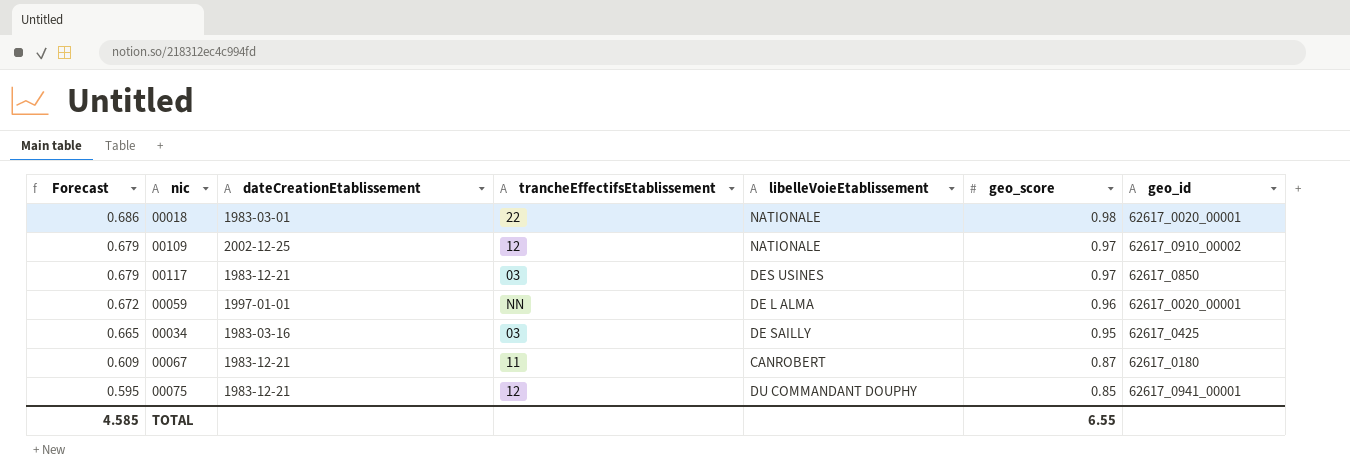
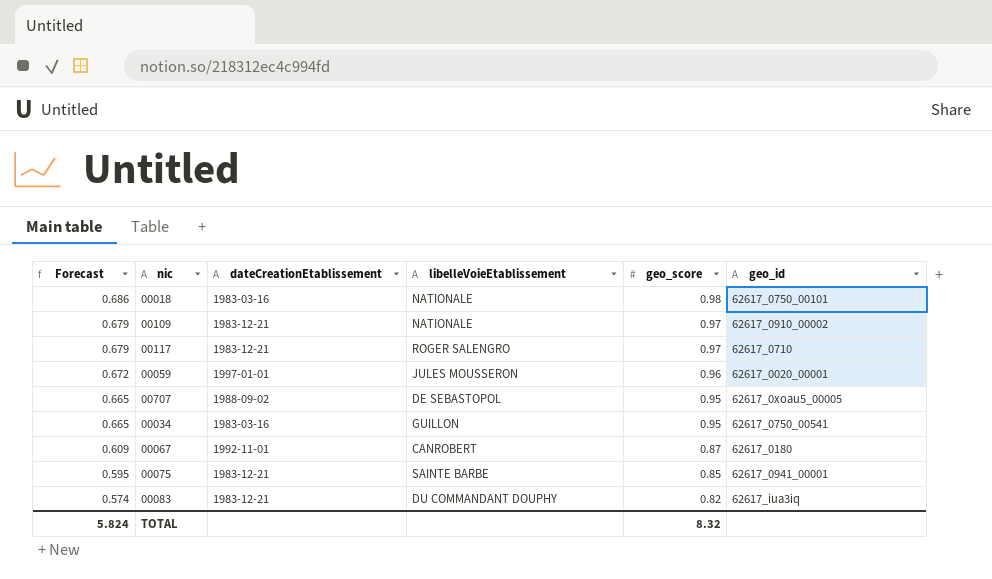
column trancheEffectifsEtablissement | position: 4 -> none
00018 | dateCreationEtablissement: 1983-03-01 -> 1983-03-16
00018 | geo_id: 62617_0020_00001 -> 62617_0750_00101
00109 | dateCreationEtablissement: 2002-12-25 -> 1983-12-21
00117 | libelleVoieEtablissement: DES USINES -> ROGER SALENGRO
00117 | geo_id: 62617_0850 -> 62617_0710
00059 | libelleVoieEtablissement: DE L ALMA -> JULES MOUSSERON
row 00707: none -> 0.665 | 1988-09-02 | DE SEBASTOPOL | 0.95 | 62617_0xoau5_00005
00034 | libelleVoieEtablissement: DE SAILLY -> GUILLON
00034 | geo_id: 62617_0425 -> 62617_0750_00541
00067 | dateCreationEtablissement: 1983-12-21 -> 1992-11-01
00075 | libelleVoieEtablissement: DU COMMANDANT DOUPHY -> SAINTE BARBE
row 00083: none -> 0.574 | 1983-12-21 | DU COMMANDANT DOUPHY | 0.82 | 62617_iua3iq
TOTAL | Forecast: 4.585 -> 5.824
TOTAL | geo_score: 6.55 -> 8.32

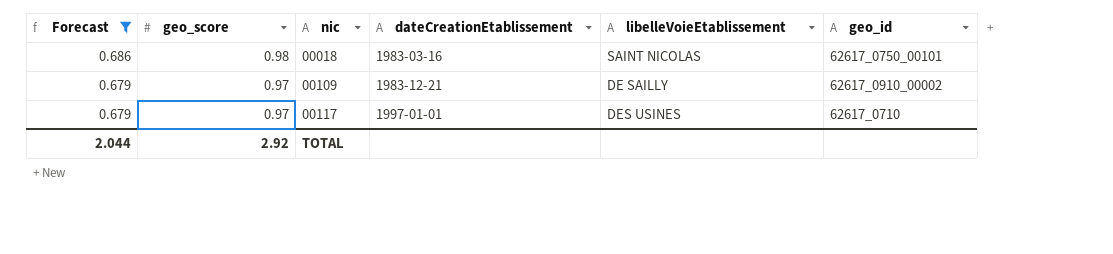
filter: none -> Forecast >= 0.679
column geo_score | position: 5 -> 2
00018 | libelleVoieEtablissement: NATIONALE -> SAINT NICOLAS
00109 | libelleVoieEtablissement: NATIONALE -> DE SAILLY
00117 | dateCreationEtablissement: 1983-12-21 -> 1997-01-01
00117 | libelleVoieEtablissement: ROGER SALENGRO -> DES USINES
TOTAL | Forecast: 5.824 -> 2.044
TOTAL | geo_score: 8.32 -> 2.92

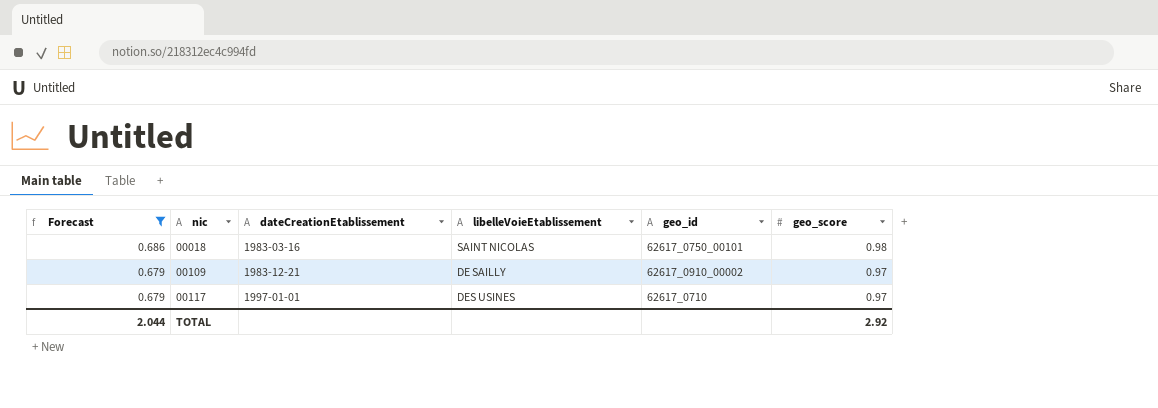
column geo_score | position: 2 -> 6

